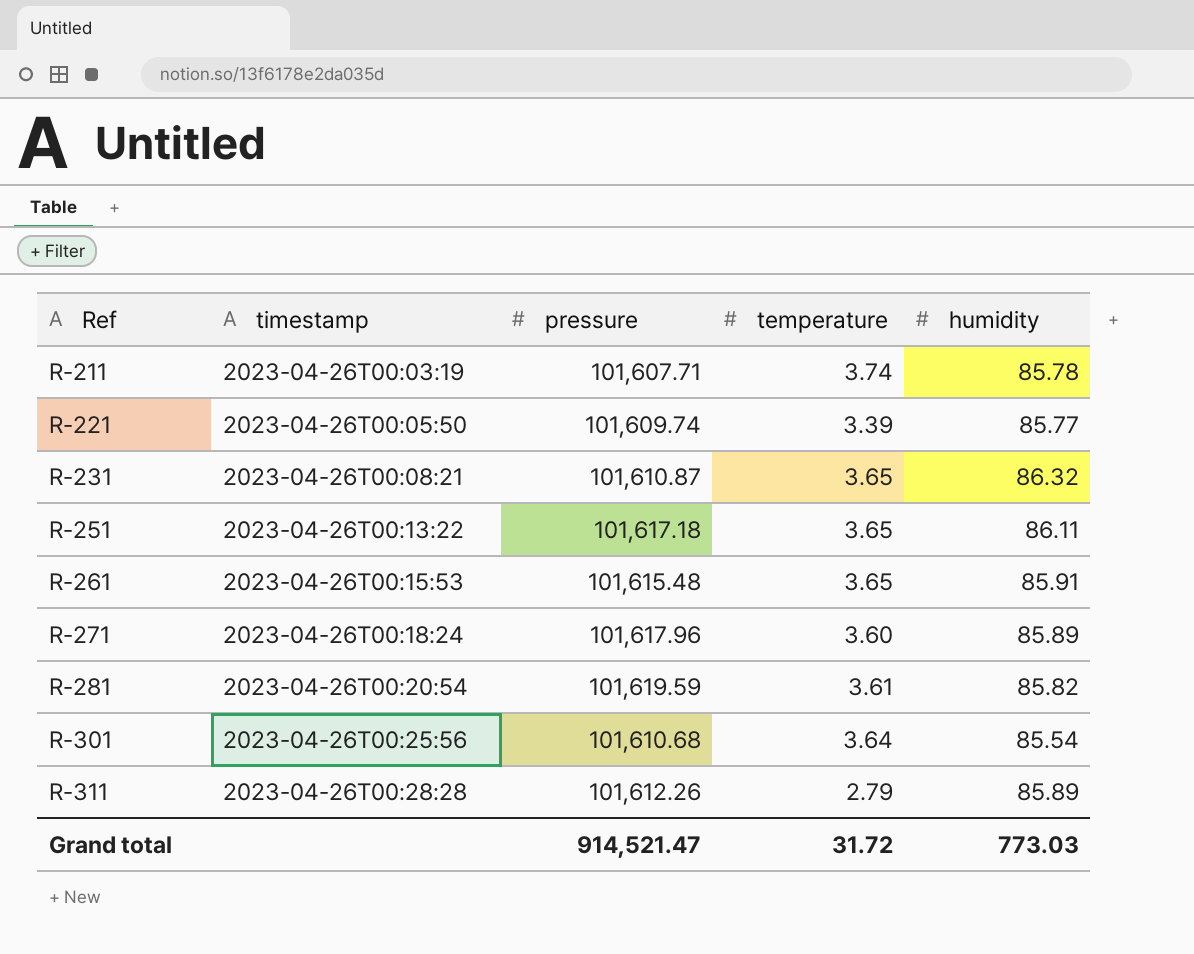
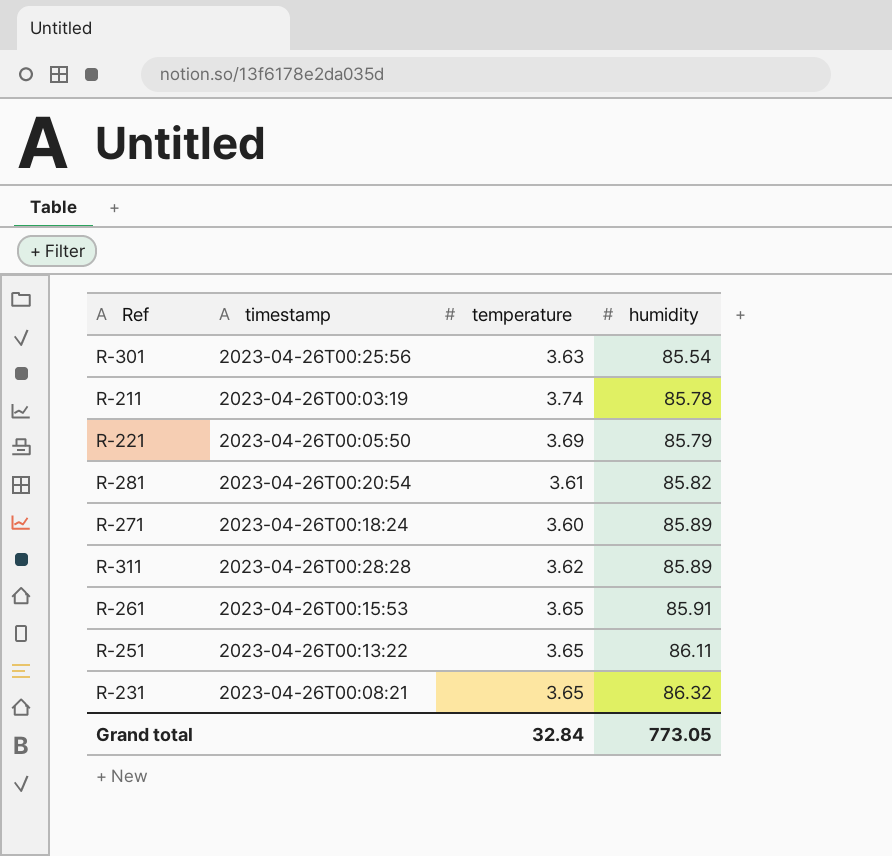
row order: Ref ascending -> humidity ascending
column pressure | position: 3 -> none
R-301 | temperature: 3.64 -> 3.63
R-221 | temperature: 3.39 -> 3.69
R-221 | humidity: 85.77 -> 85.79
R-311 | temperature: 2.79 -> 3.62
Grand total | temperature: 31.72 -> 32.84
Grand total | humidity: 773.03 -> 773.05

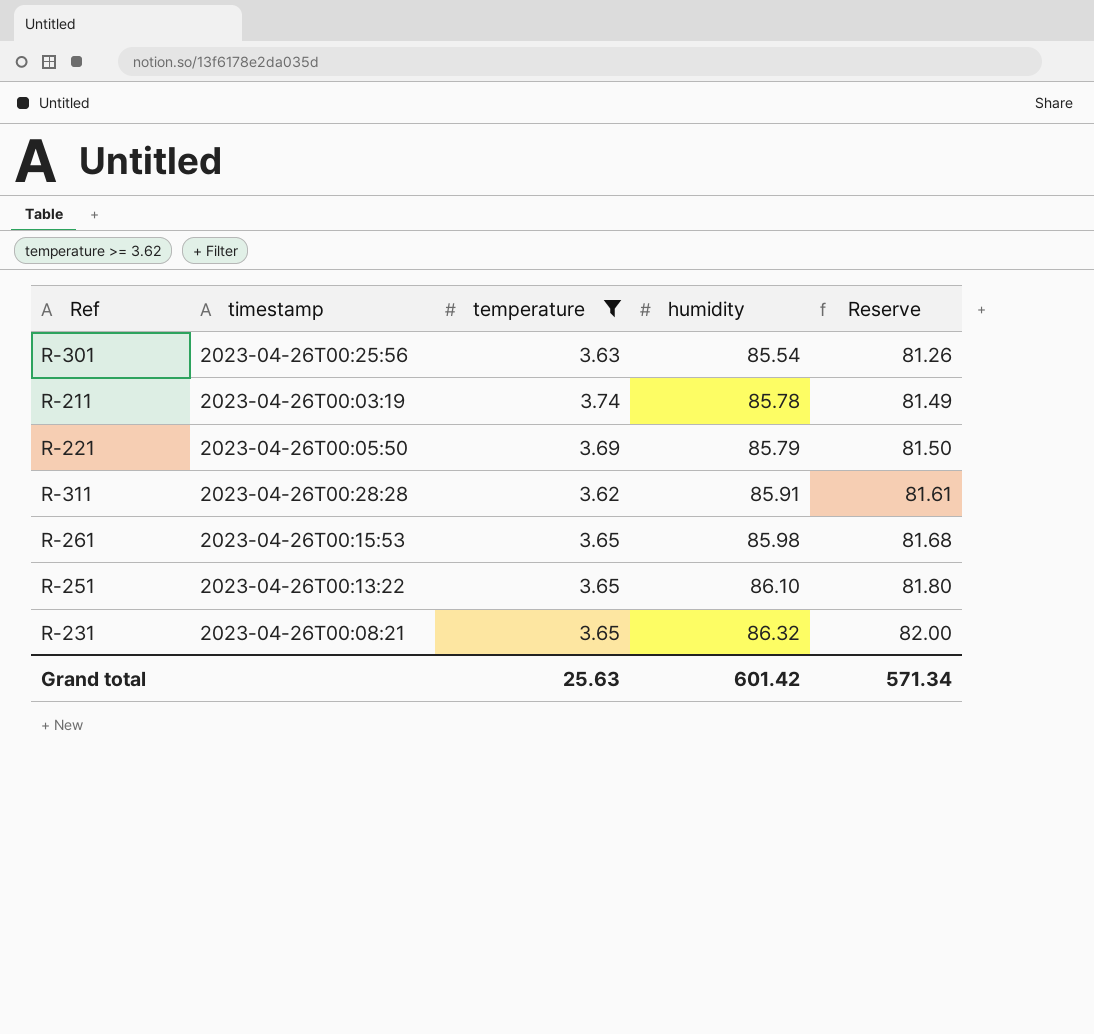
filter: none -> temperature >= 3.62
column Reserve | formula: none -> [humidity] * 0.95
R-311 | humidity: 85.89 -> 85.91
R-261 | humidity: 85.91 -> 85.98
R-251 | humidity: 86.11 -> 86.10
Grand total | temperature: 32.84 -> 25.63
Grand total | humidity: 773.05 -> 601.42

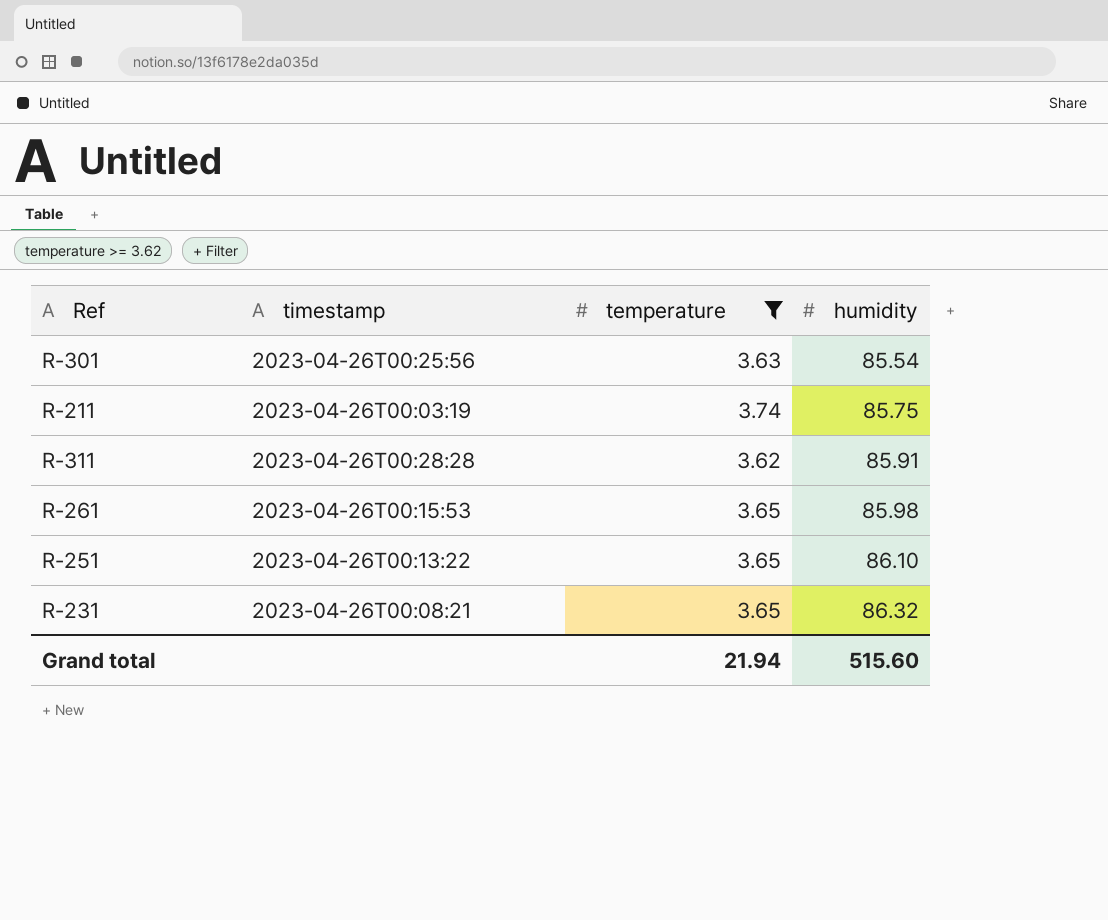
column Reserve | formula: [humidity] * 0.95 -> none
row R-221: 2023-04-26T00:05:50 | 3.69 | 85.79 | 81.50 -> none
R-211 | humidity: 85.78 -> 85.75
Grand total | temperature: 25.63 -> 21.94
Grand total | humidity: 601.42 -> 515.60

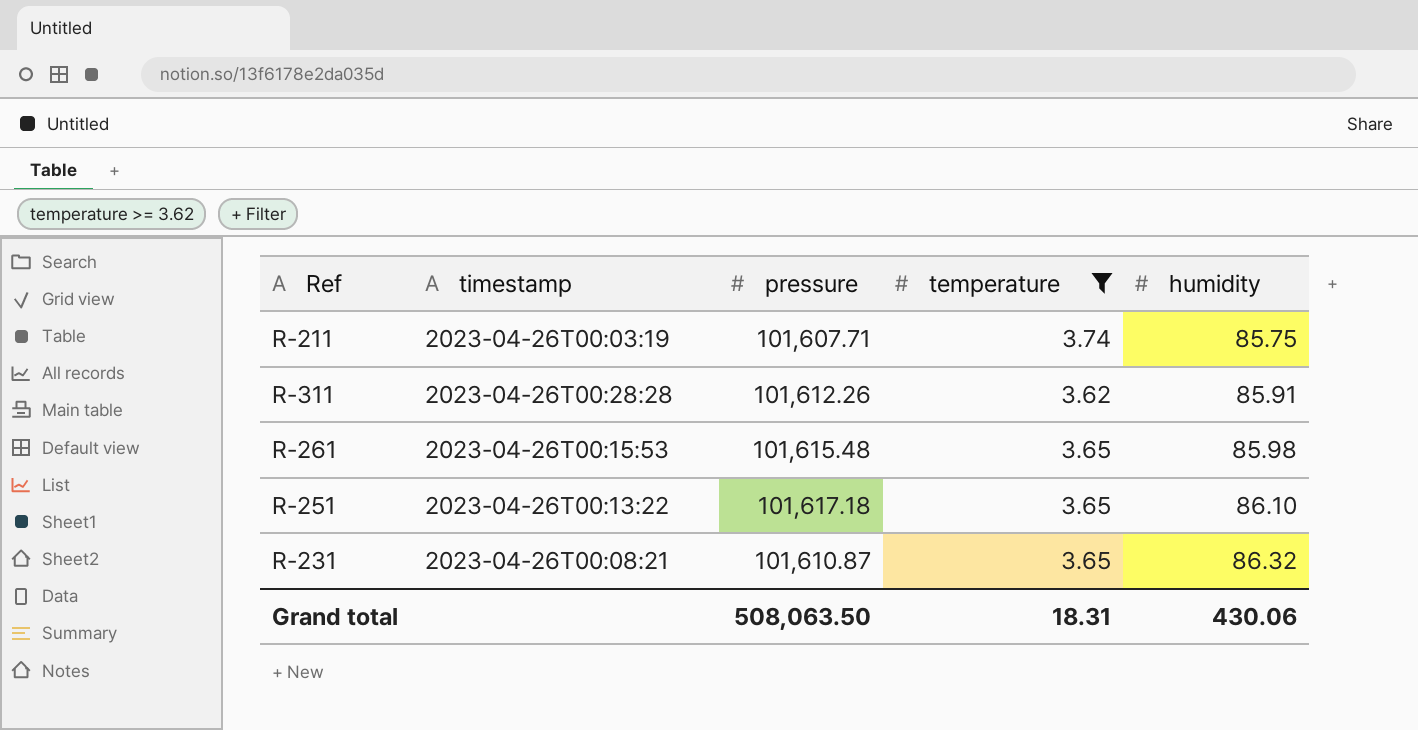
column pressure | position: none -> 3
row R-301: 2023-04-26T00:25:56 | 3.63 | 85.54 -> none
Grand total | temperature: 21.94 -> 18.31
Grand total | humidity: 515.60 -> 430.06

